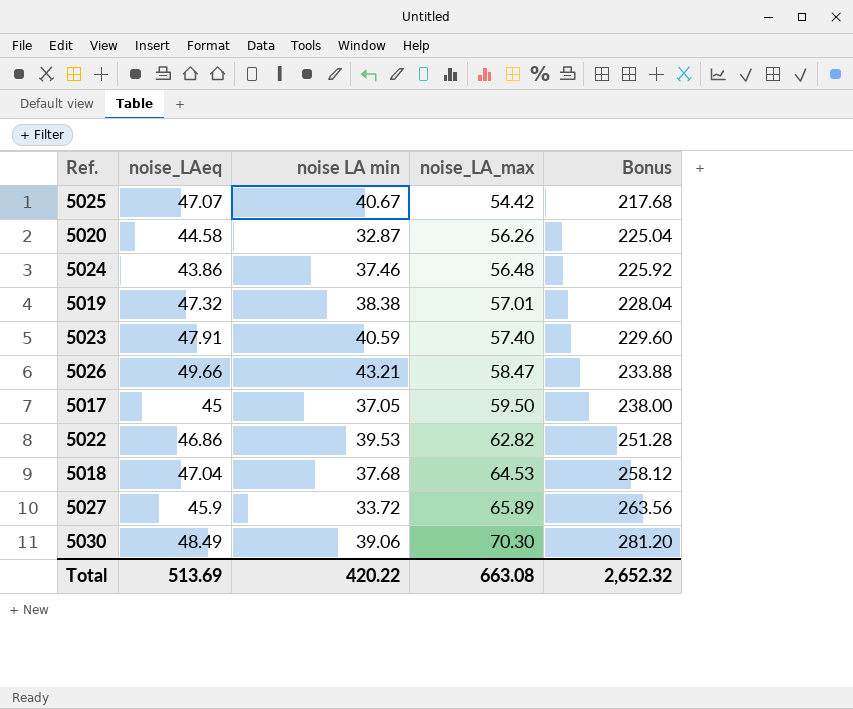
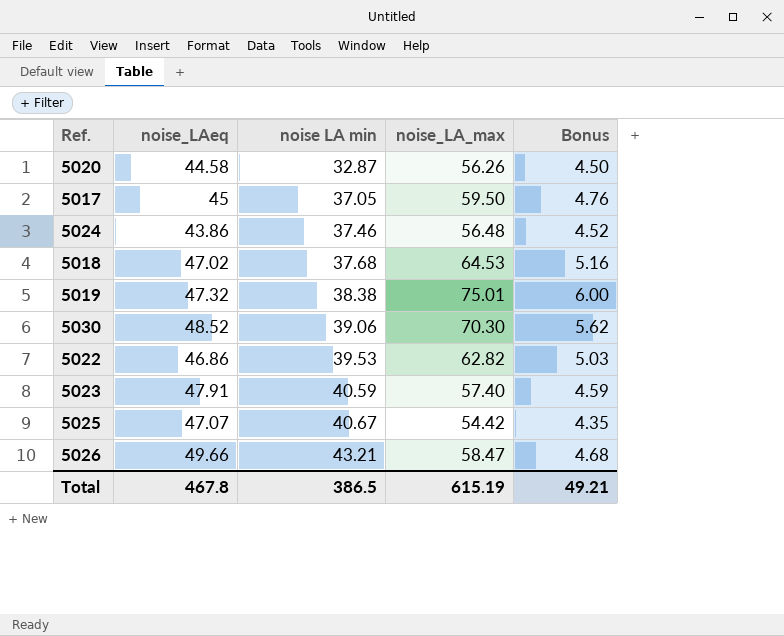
row order: noise_LA_max ascending -> noise LA min ascending
column Bonus | formula: [noise_LA_max] * 4 -> [noise_LA_max] * 0.08
row 5027: 45.9 | 33.72 | 65.89 | 263.56 -> none
5018 | noise_LAeq: 47.04 -> 47.02
5019 | noise_LA_max: 57.01 -> 75.01
5030 | noise_LAeq: 48.49 -> 48.52
Total | noise_LAeq: 513.69 -> 467.8
Total | noise LA min: 420.22 -> 386.5
Total | noise_LA_max: 663.08 -> 615.19
Total | Bonus: 2,652.32 -> 49.21

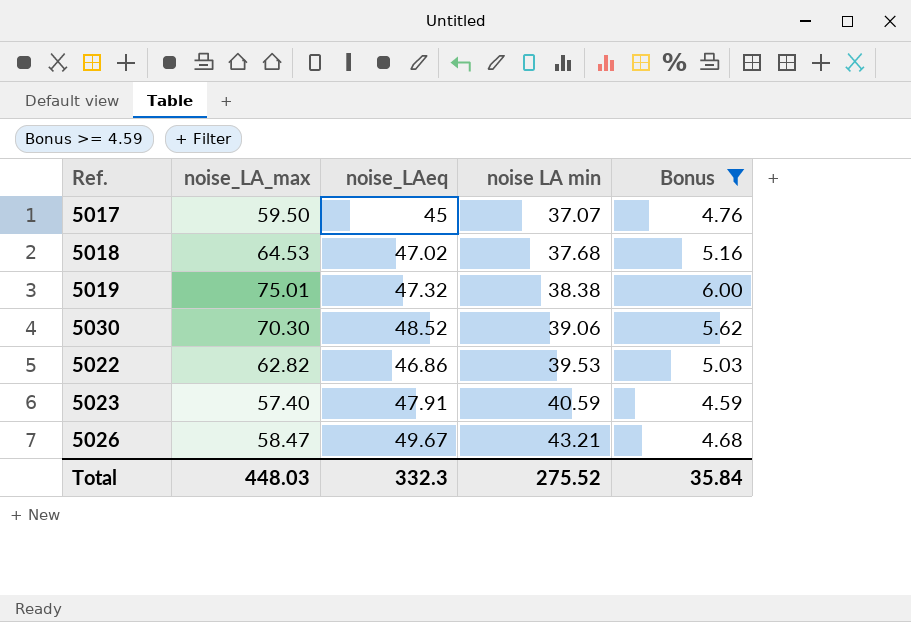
filter: none -> Bonus >= 4.59
column noise_LA_max | position: 4 -> 2
5017 | noise LA min: 37.05 -> 37.07
5026 | noise_LAeq: 49.66 -> 49.67
Total | noise_LA_max: 615.19 -> 448.03
Total | noise_LAeq: 467.8 -> 332.3
Total | noise LA min: 386.5 -> 275.52
Total | Bonus: 49.21 -> 35.84

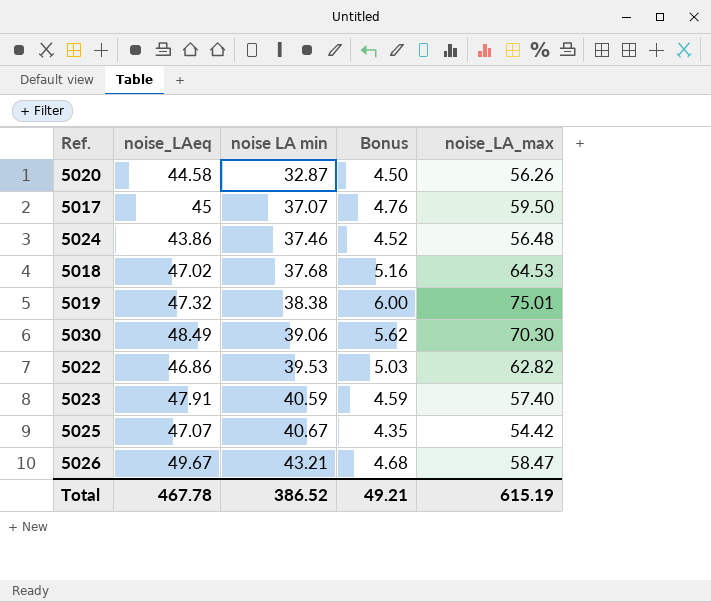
filter: Bonus >= 4.59 -> none
column noise_LA_max | position: 2 -> 5
5030 | noise_LAeq: 48.52 -> 48.49
Total | noise_LAeq: 332.3 -> 467.78
Total | noise LA min: 275.52 -> 386.52
Total | Bonus: 35.84 -> 49.21
Total | noise_LA_max: 448.03 -> 615.19

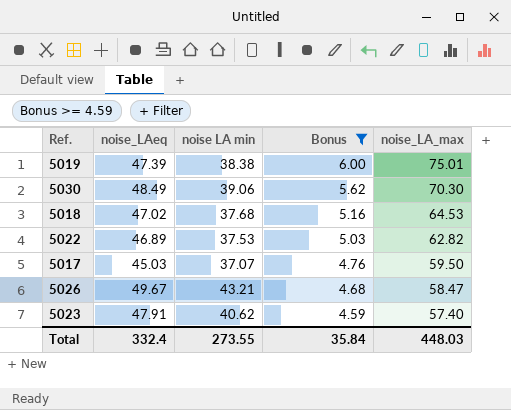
filter: none -> Bonus >= 4.59
row order: noise LA min ascending -> Bonus descending
5019 | noise_LAeq: 47.32 -> 47.39
5022 | noise_LAeq: 46.86 -> 46.89
5022 | noise LA min: 39.53 -> 37.53
5017 | noise_LAeq: 45 -> 45.03
5023 | noise LA min: 40.59 -> 40.62
Total | noise_LAeq: 467.78 -> 332.4
Total | noise LA min: 386.52 -> 273.55
Total | Bonus: 49.21 -> 35.84
Total | noise_LA_max: 615.19 -> 448.03

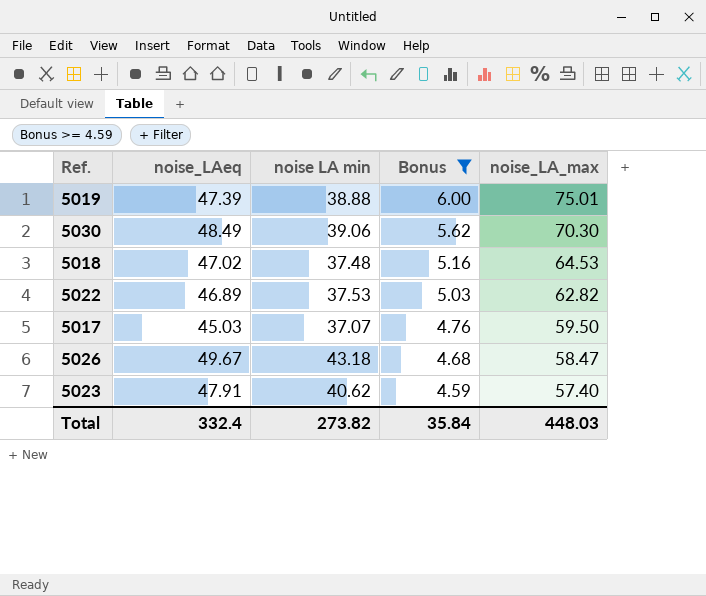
5019 | noise LA min: 38.38 -> 38.88
5018 | noise LA min: 37.68 -> 37.48
5026 | noise LA min: 43.21 -> 43.18
Total | noise LA min: 273.55 -> 273.82

